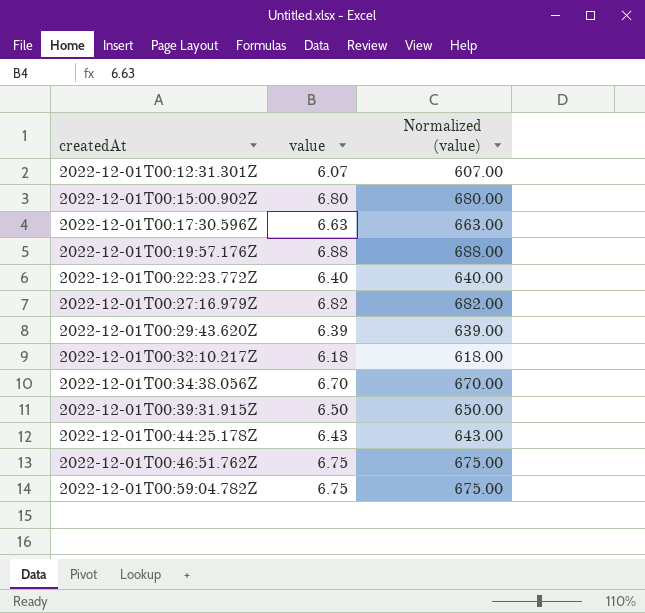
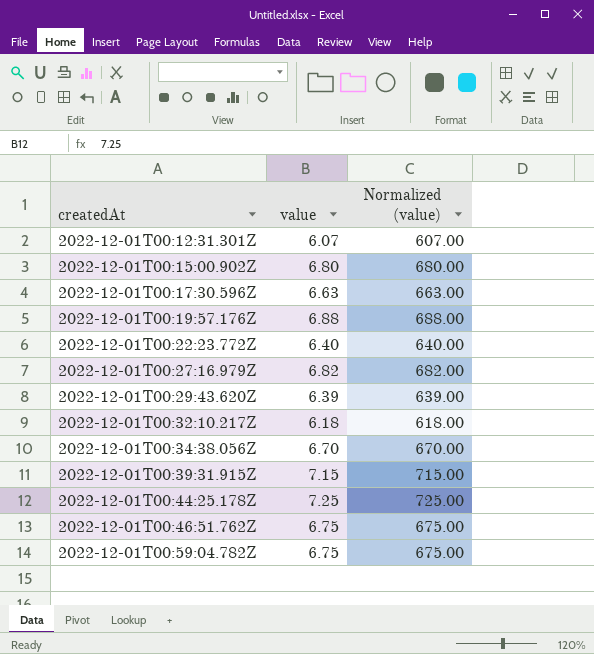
2022-12-01T00:39:31.915Z | value: 6.50 -> 7.15
2022-12-01T00:39:31.915Z | Normalized (value): 650.00 -> 715.00
2022-12-01T00:44:25.178Z | value: 6.43 -> 7.25
2022-12-01T00:44:25.178Z | Normalized (value): 643.00 -> 725.00

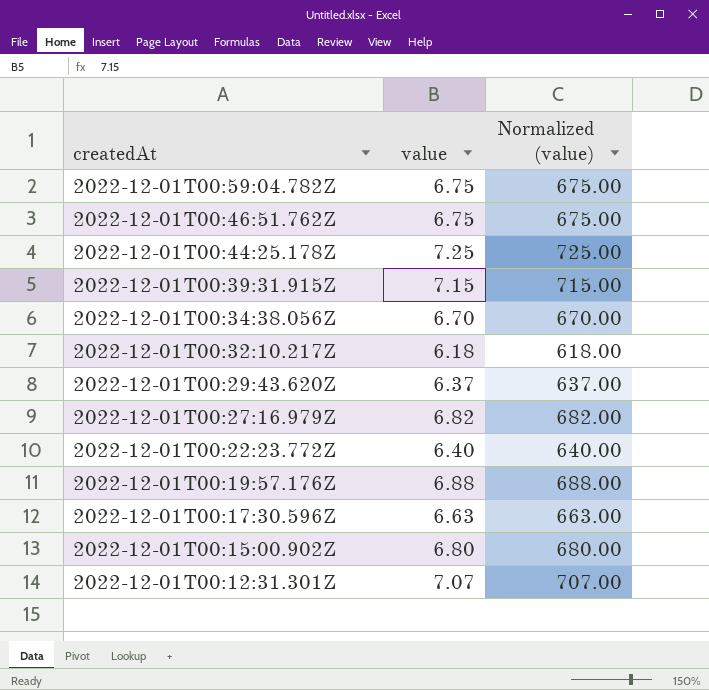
row order: createdAt ascending -> createdAt descending
2022-12-01T00:29:43.620Z | value: 6.39 -> 6.37
2022-12-01T00:29:43.620Z | Normalized (value): 639.00 -> 637.00
2022-12-01T00:12:31.301Z | value: 6.07 -> 7.07
2022-12-01T00:12:31.301Z | Normalized (value): 607.00 -> 707.00

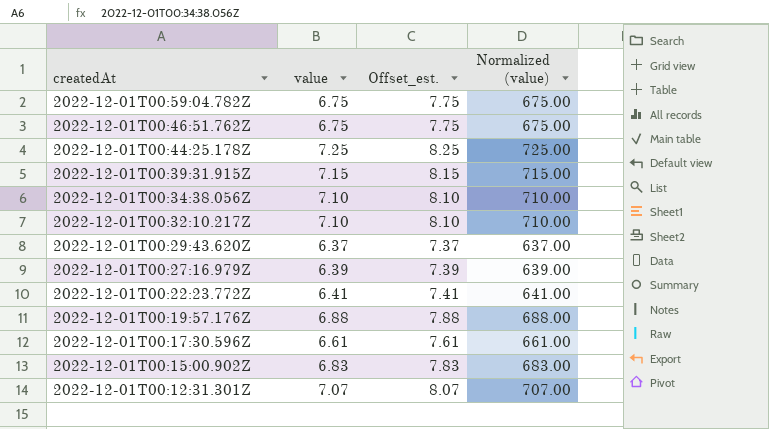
column Offset_est. | formula: none -> [value] + 1
2022-12-01T00:34:38.056Z | value: 6.70 -> 7.10
2022-12-01T00:34:38.056Z | Normalized (value): 670.00 -> 710.00
2022-12-01T00:32:10.217Z | value: 6.18 -> 7.10
2022-12-01T00:32:10.217Z | Normalized (value): 618.00 -> 710.00
2022-12-01T00:27:16.979Z | value: 6.82 -> 6.39
2022-12-01T00:27:16.979Z | Normalized (value): 682.00 -> 639.00
2022-12-01T00:22:23.772Z | value: 6.40 -> 6.41
2022-12-01T00:22:23.772Z | Normalized (value): 640.00 -> 641.00
2022-12-01T00:17:30.596Z | value: 6.63 -> 6.61
2022-12-01T00:17:30.596Z | Normalized (value): 663.00 -> 661.00
2022-12-01T00:15:00.902Z | value: 6.80 -> 6.83
2022-12-01T00:15:00.902Z | Normalized (value): 680.00 -> 683.00

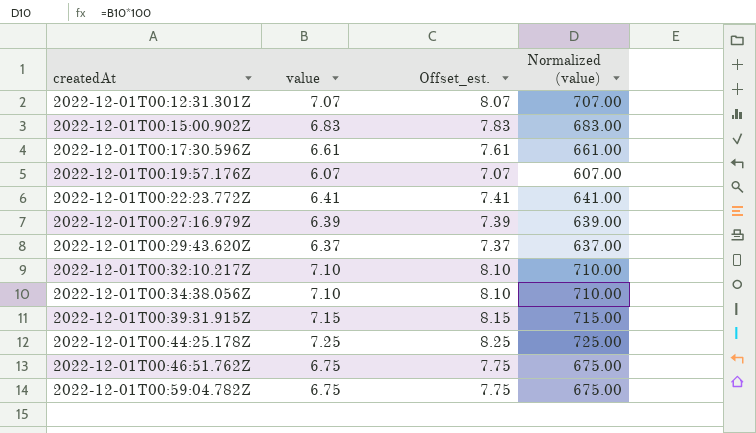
row order: createdAt descending -> createdAt ascending
2022-12-01T00:19:57.176Z | value: 6.88 -> 6.07
2022-12-01T00:19:57.176Z | Offset_est.: 7.88 -> 7.07
2022-12-01T00:19:57.176Z | Normalized (value): 688.00 -> 607.00

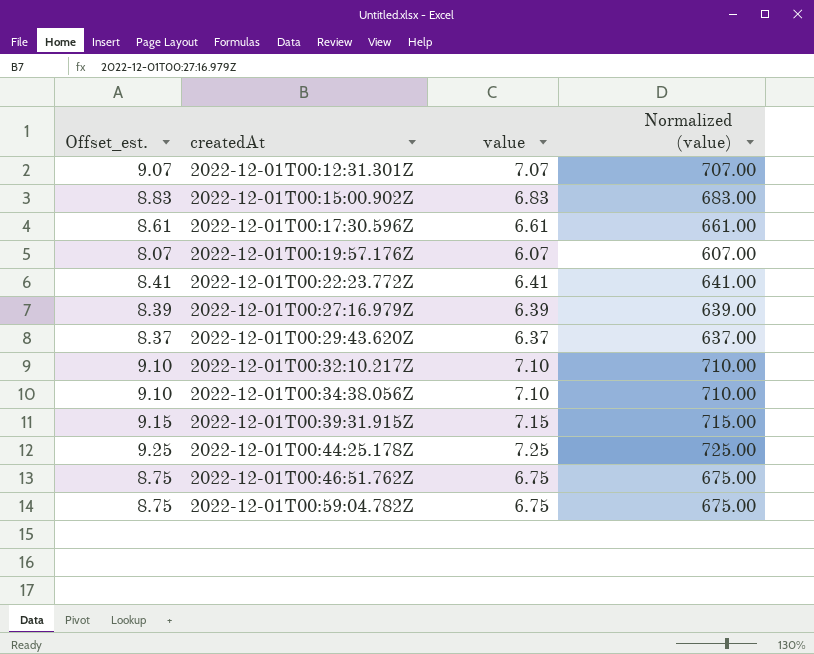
column Offset_est. | formula: [value] + 1 -> [value] + 2
column Offset_est. | position: 3 -> 1

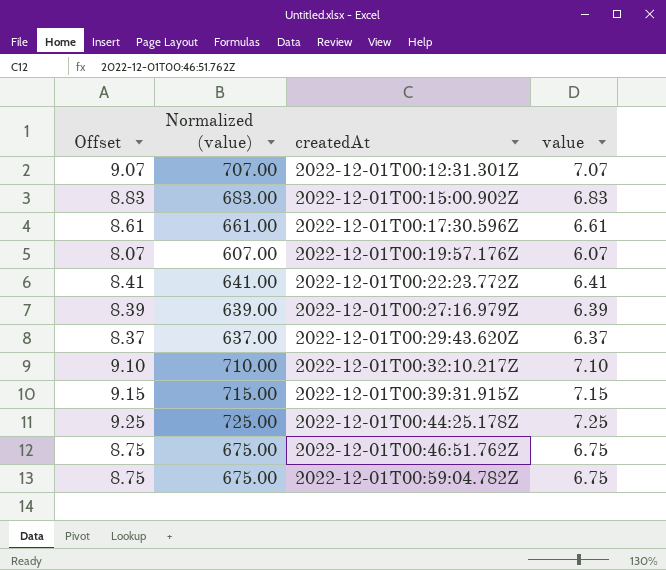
column name: Offset_est. -> Offset
column Normalized (value) | position: 4 -> 2
row 2022-12-01T00:34:38.056Z: 9.10 | 7.10 | 710.00 -> none

